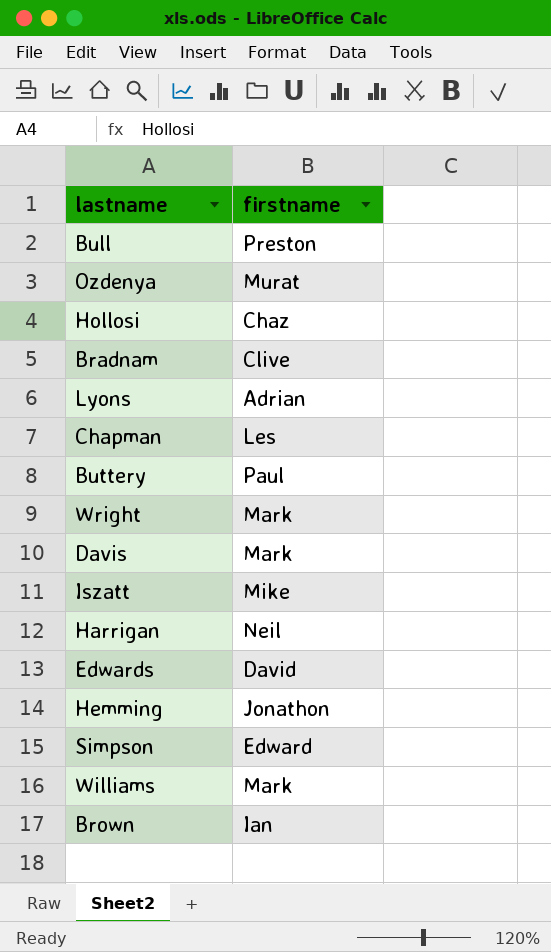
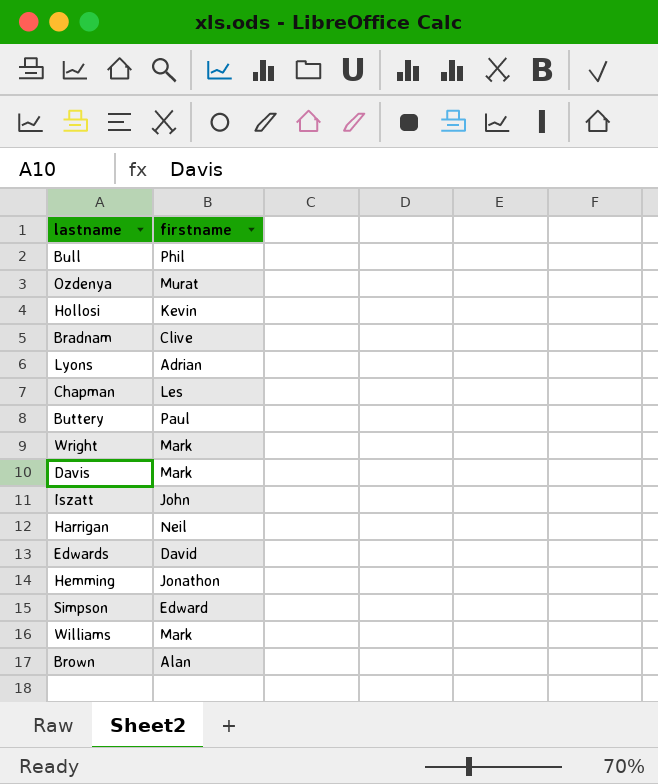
Bull | firstname: Preston -> Phil
Hollosi | firstname: Chaz -> Kevin
Iszatt | firstname: Mike -> John
Brown | firstname: Ian -> Alan

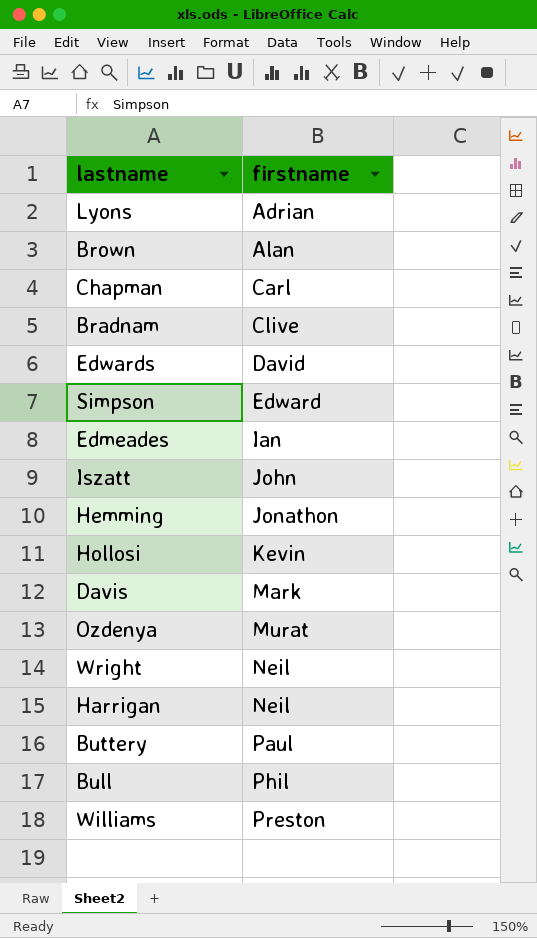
row order: none -> firstname ascending
Chapman | firstname: Les -> Carl
row Edmeades: none -> Ian
Wright | firstname: Mark -> Neil
Williams | firstname: Mark -> Preston

